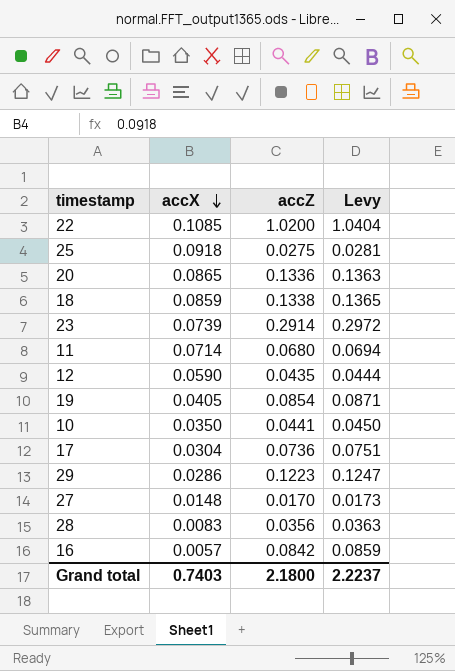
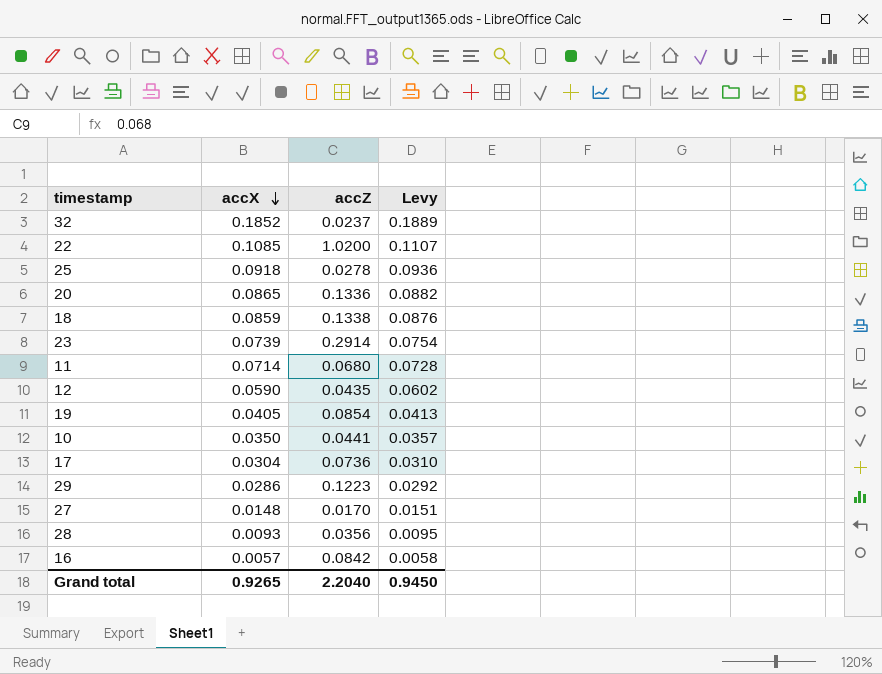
column Levy | formula: [accZ] * 1.02 -> [accX] * 1.02
row 32: none -> 0.1852 | 0.0237 | 0.1889
25 | accZ: 0.0275 -> 0.0278
28 | accX: 0.0083 -> 0.0093
Grand total | accX: 0.7403 -> 0.9265
Grand total | accZ: 2.1800 -> 2.2040
Grand total | Levy: 2.2237 -> 0.9450

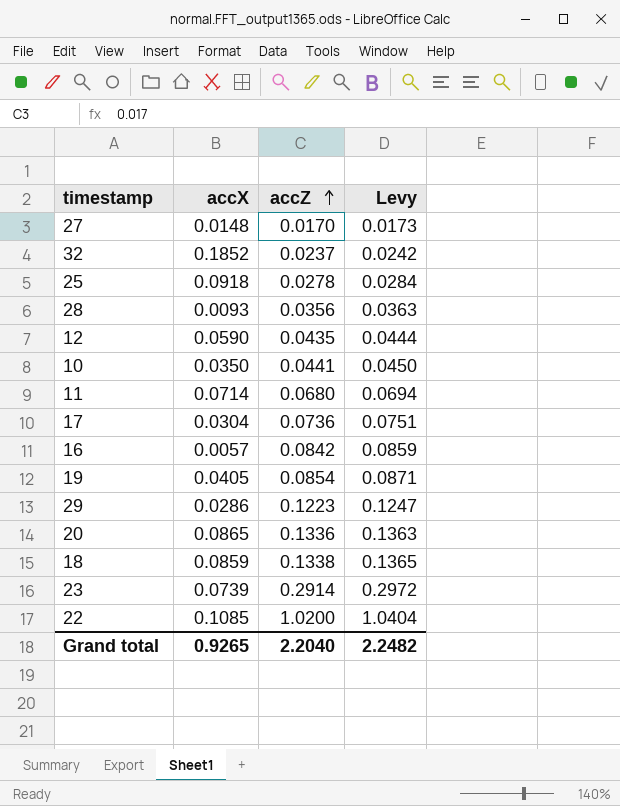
row order: accX descending -> accZ ascending
column Levy | formula: [accX] * 1.02 -> [accZ] * 1.02
Grand total | Levy: 0.9450 -> 2.2482

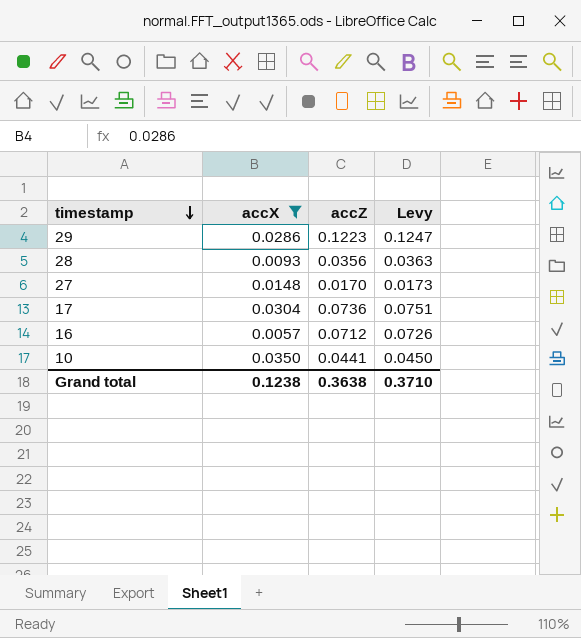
filter: none -> accX <= 0.0350
row order: accZ ascending -> timestamp descending
16 | accZ: 0.0842 -> 0.0712
16 | Levy: 0.0859 -> 0.0726
Grand total | accX: 0.9265 -> 0.1238
Grand total | accZ: 2.2040 -> 0.3638
Grand total | Levy: 2.2482 -> 0.3710

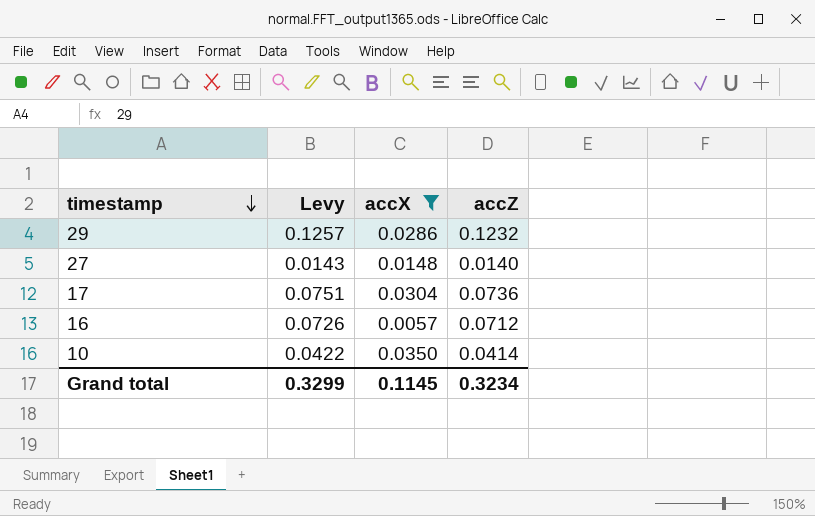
column Levy | position: 4 -> 2
row 28: 0.0093 | 0.0356 | 0.0363 -> none
29 | Levy: 0.1247 -> 0.1257
29 | accZ: 0.1223 -> 0.1232
27 | Levy: 0.0173 -> 0.0143
27 | accZ: 0.0170 -> 0.0140
10 | Levy: 0.0450 -> 0.0422
10 | accZ: 0.0441 -> 0.0414
Grand total | Levy: 0.3710 -> 0.3299
Grand total | accX: 0.1238 -> 0.1145
Grand total | accZ: 0.3638 -> 0.3234

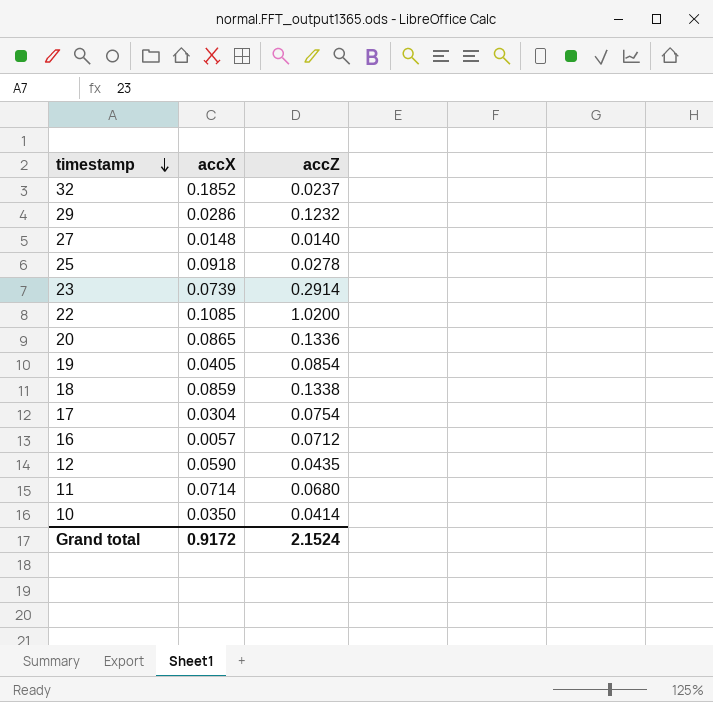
filter: accX <= 0.0350 -> none
column Levy | formula: [accZ] * 1.02 -> none
17 | accZ: 0.0736 -> 0.0754
Grand total | accX: 0.1145 -> 0.9172
Grand total | accZ: 0.3234 -> 2.1524

